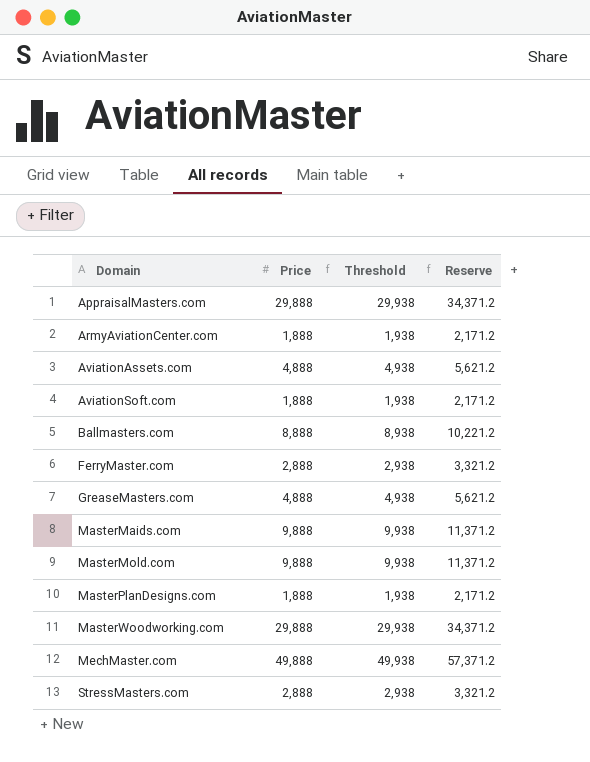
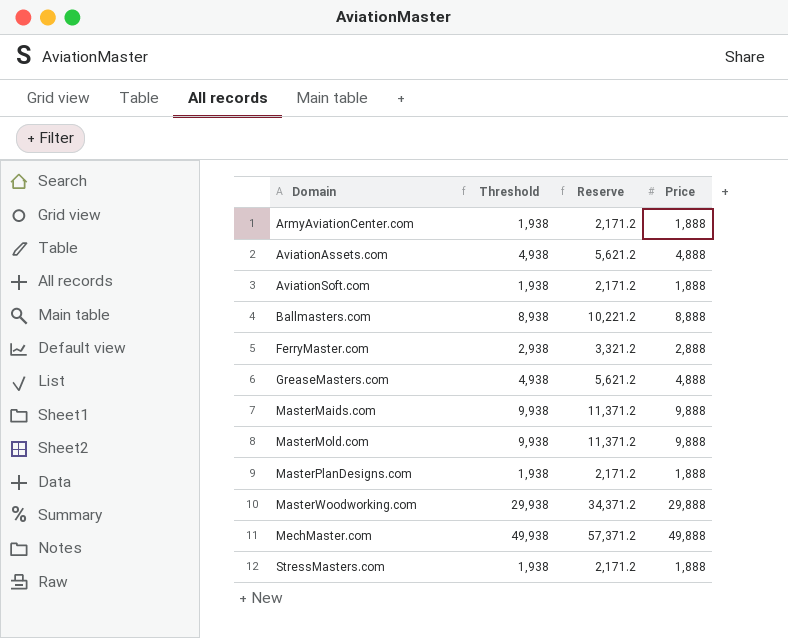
column Price | position: 2 -> 4
row AppraisalMasters.com: 29,888 | 29,938 | 34,371.2 -> none
StressMasters.com | Threshold: 2,938 -> 1,938
StressMasters.com | Reserve: 3,321.2 -> 2,171.2
StressMasters.com | Price: 2,888 -> 1,888

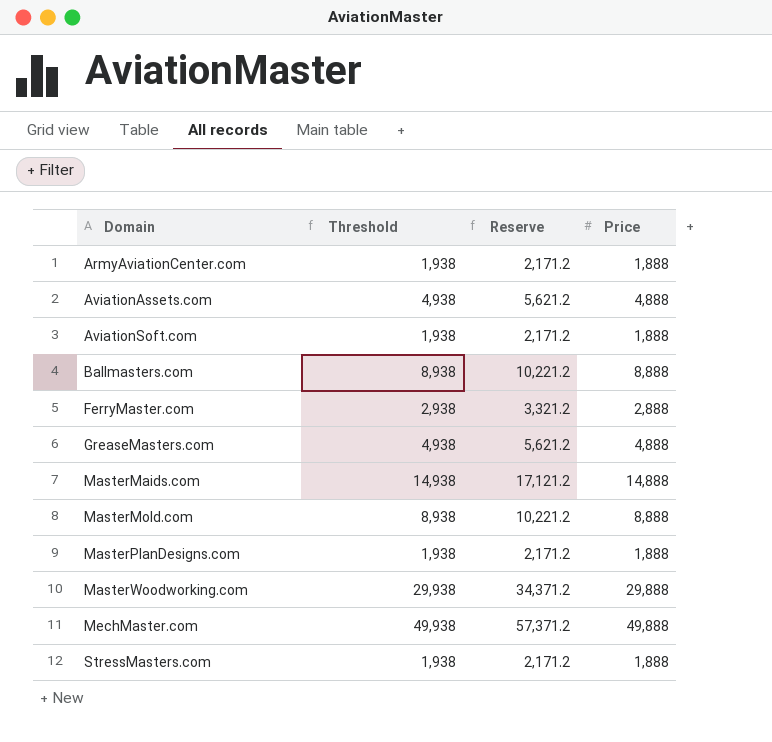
MasterMaids.com | Threshold: 9,938 -> 14,938
MasterMaids.com | Reserve: 11,371.2 -> 17,121.2
MasterMaids.com | Price: 9,888 -> 14,888
MasterMold.com | Threshold: 9,938 -> 8,938
MasterMold.com | Reserve: 11,371.2 -> 10,221.2
MasterMold.com | Price: 9,888 -> 8,888

